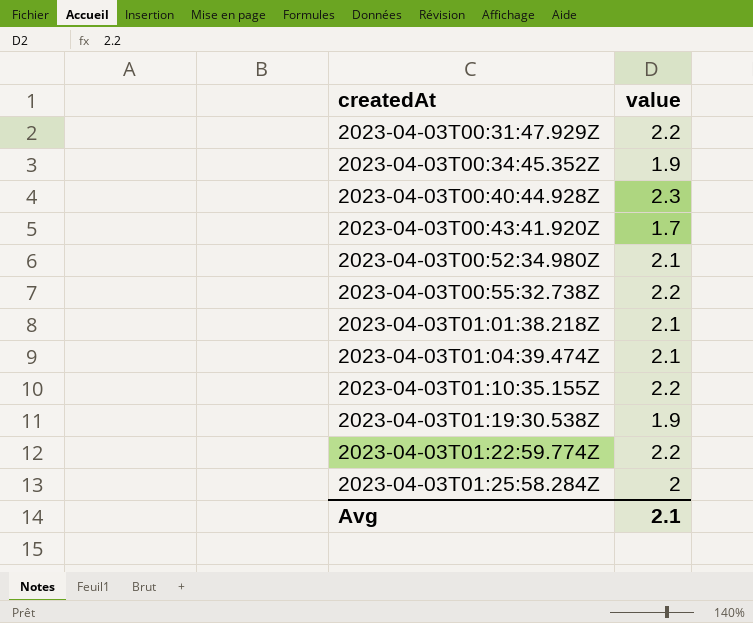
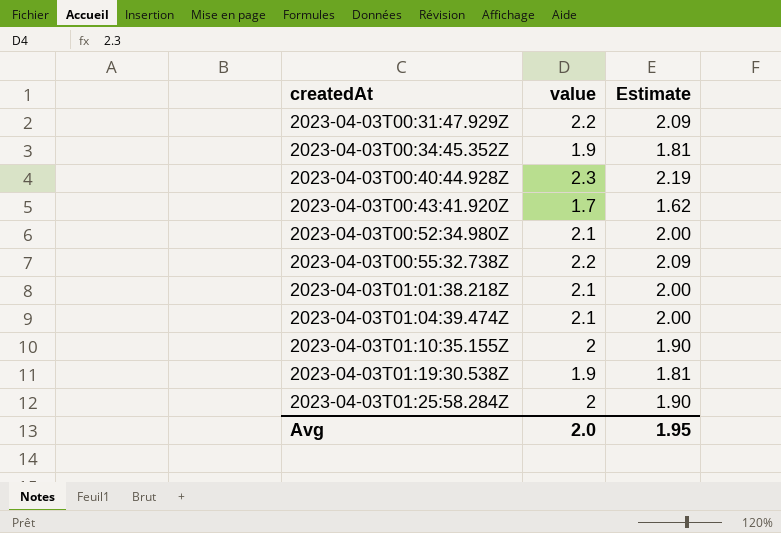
column Estimate | formula: none -> [value] * 0.95
row 2023-04-03T01:22:59.774Z: 2.2 -> none
2023-04-03T01:10:35.155Z | value: 2.2 -> 2
Avg | value: 2.1 -> 2.0

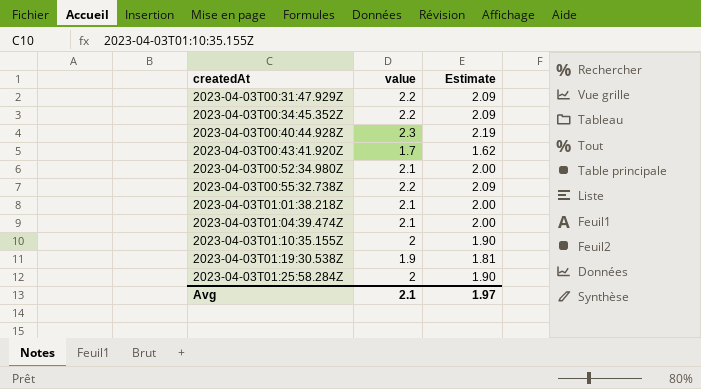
2023-04-03T00:34:45.352Z | value: 1.9 -> 2.2
2023-04-03T00:34:45.352Z | Estimate: 1.81 -> 2.09
Avg | value: 2.0 -> 2.1
Avg | Estimate: 1.95 -> 1.97

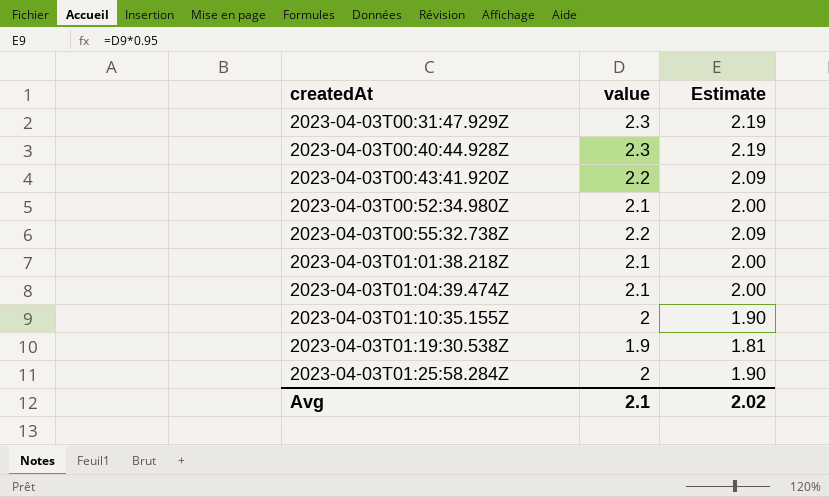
row 2023-04-03T00:34:45.352Z: 2.2 | 2.09 -> none
2023-04-03T00:31:47.929Z | value: 2.2 -> 2.3
2023-04-03T00:31:47.929Z | Estimate: 2.09 -> 2.19
2023-04-03T00:43:41.920Z | value: 1.7 -> 2.2
2023-04-03T00:43:41.920Z | Estimate: 1.62 -> 2.09
Avg | Estimate: 1.97 -> 2.02

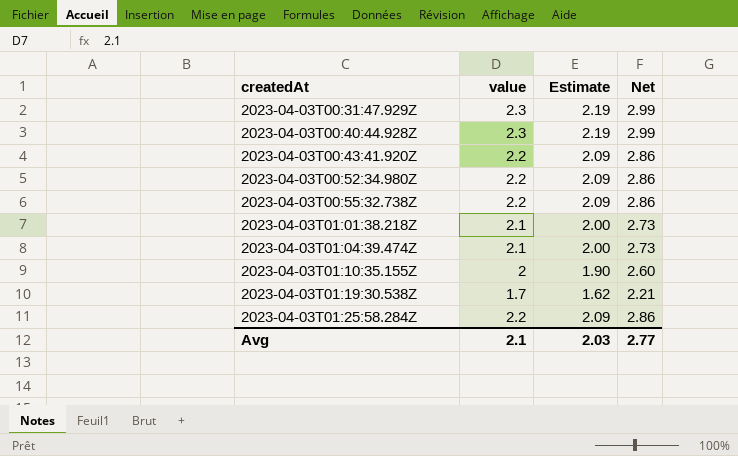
column Net | formula: none -> [value] * 1.3
2023-04-03T00:52:34.980Z | value: 2.1 -> 2.2
2023-04-03T00:52:34.980Z | Estimate: 2.00 -> 2.09
2023-04-03T01:19:30.538Z | value: 1.9 -> 1.7
2023-04-03T01:19:30.538Z | Estimate: 1.81 -> 1.62
2023-04-03T01:25:58.284Z | value: 2 -> 2.2
2023-04-03T01:25:58.284Z | Estimate: 1.90 -> 2.09
Avg | Estimate: 2.02 -> 2.03

